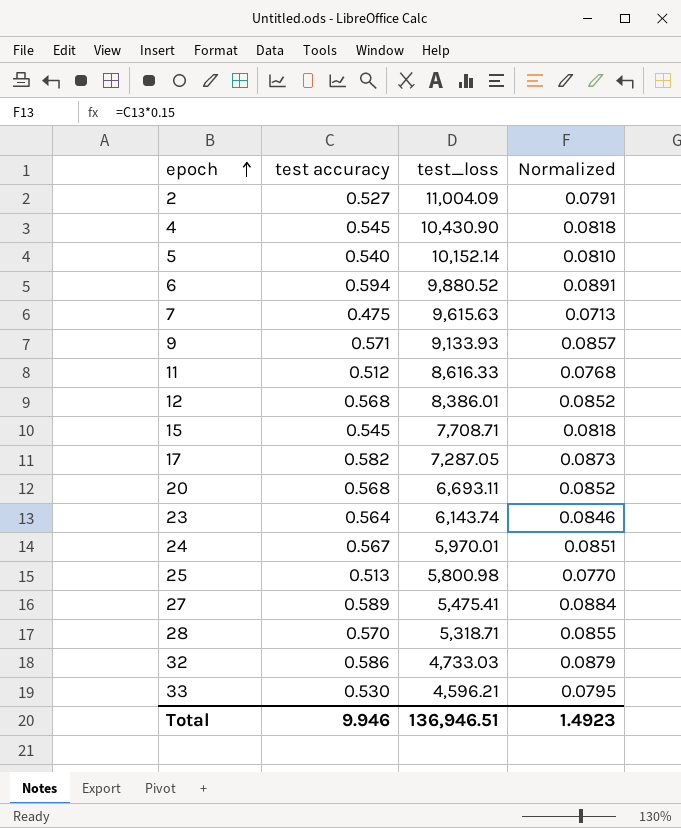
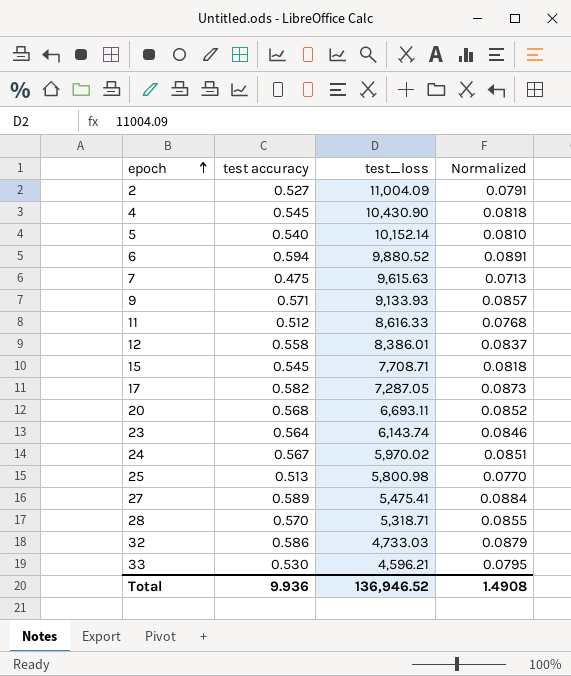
12 | test accuracy: 0.568 -> 0.558
12 | Normalized: 0.0852 -> 0.0837
24 | test_loss: 5,970.01 -> 5,970.02
Total | test accuracy: 9.946 -> 9.936
Total | test_loss: 136,946.51 -> 136,946.52
Total | Normalized: 1.4923 -> 1.4908

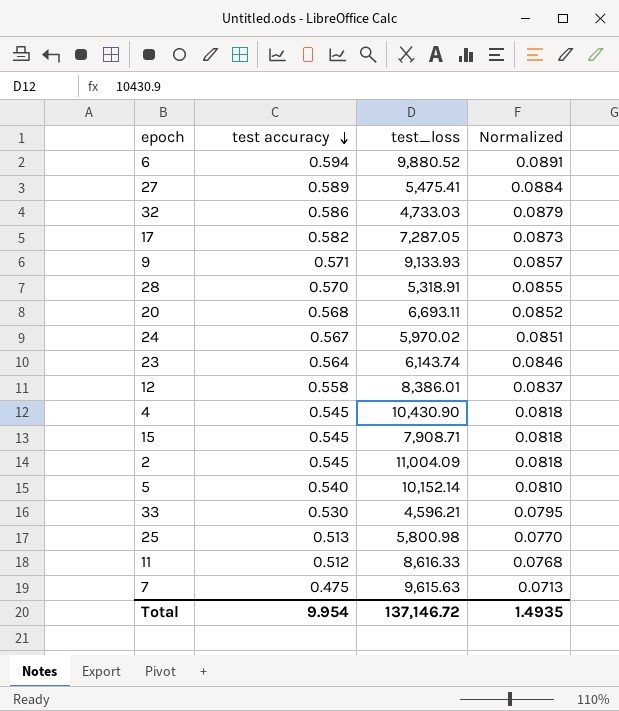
row order: epoch ascending -> test accuracy descending
28 | test_loss: 5,318.71 -> 5,318.91
15 | test_loss: 7,708.71 -> 7,908.71
2 | test accuracy: 0.527 -> 0.545
2 | Normalized: 0.0791 -> 0.0818
Total | test accuracy: 9.936 -> 9.954
Total | test_loss: 136,946.52 -> 137,146.72
Total | Normalized: 1.4908 -> 1.4935

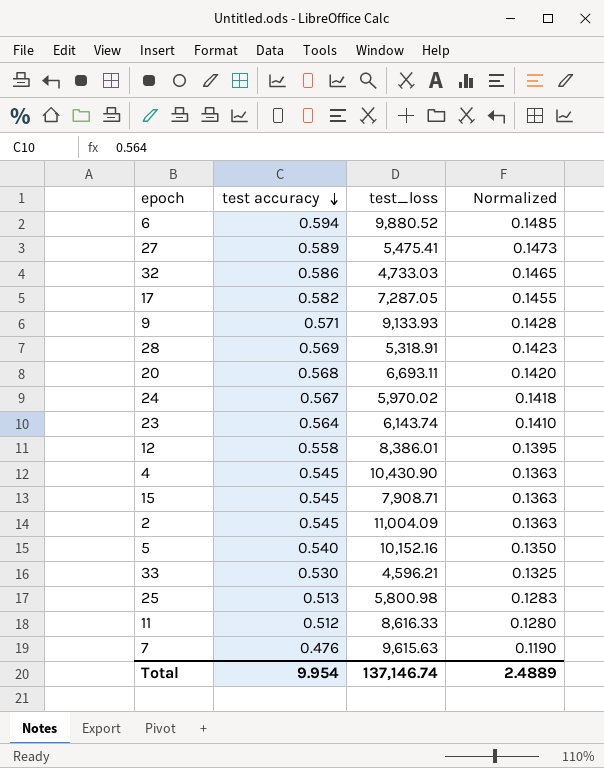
column Normalized | formula: [test accuracy] * 0.15 -> [test accuracy] * 0.25
28 | test accuracy: 0.570 -> 0.569
5 | test_loss: 10,152.14 -> 10,152.16
7 | test accuracy: 0.475 -> 0.476
Total | test_loss: 137,146.72 -> 137,146.74
Total | Normalized: 1.4935 -> 2.4889

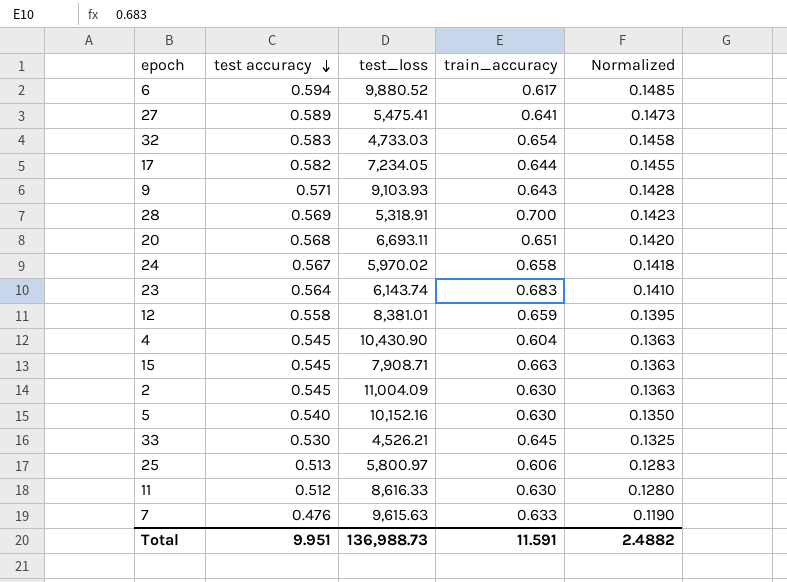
column train_accuracy | position: none -> 4
32 | test accuracy: 0.586 -> 0.583
32 | Normalized: 0.1465 -> 0.1458
17 | test_loss: 7,287.05 -> 7,234.05
9 | test_loss: 9,133.93 -> 9,103.93
12 | test_loss: 8,386.01 -> 8,381.01
33 | test_loss: 4,596.21 -> 4,526.21
25 | test_loss: 5,800.98 -> 5,800.97
Total | test accuracy: 9.954 -> 9.951
Total | test_loss: 137,146.74 -> 136,988.73
Total | Normalized: 2.4889 -> 2.4882

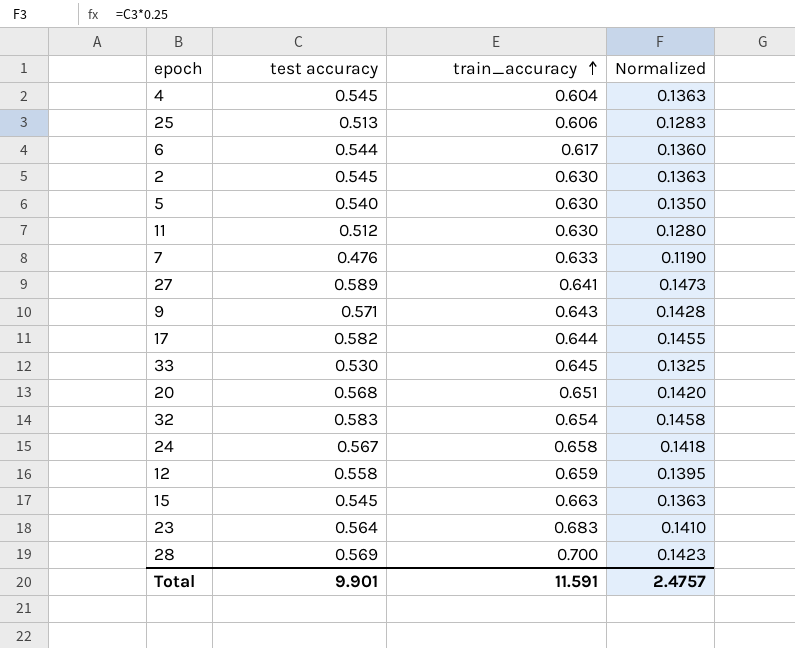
row order: test accuracy descending -> train_accuracy ascending
column test_loss | position: 3 -> none
6 | test accuracy: 0.594 -> 0.544
6 | Normalized: 0.1485 -> 0.1360
Total | test accuracy: 9.951 -> 9.901
Total | Normalized: 2.4882 -> 2.4757

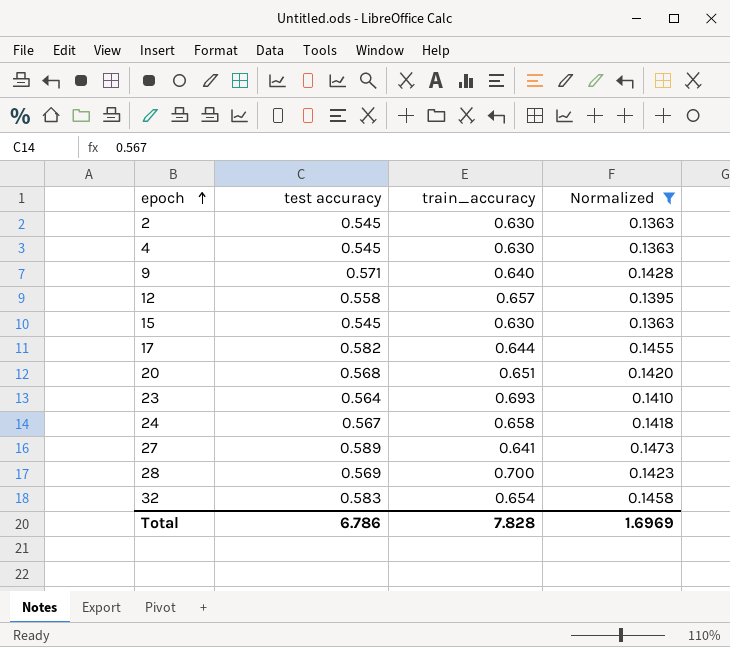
filter: none -> Normalized >= 0.1363
row order: train_accuracy ascending -> epoch ascending
4 | train_accuracy: 0.604 -> 0.630
9 | train_accuracy: 0.643 -> 0.640
12 | train_accuracy: 0.659 -> 0.657
15 | train_accuracy: 0.663 -> 0.630
23 | train_accuracy: 0.683 -> 0.693
Total | test accuracy: 9.901 -> 6.786
Total | train_accuracy: 11.591 -> 7.828
Total | Normalized: 2.4757 -> 1.6969

